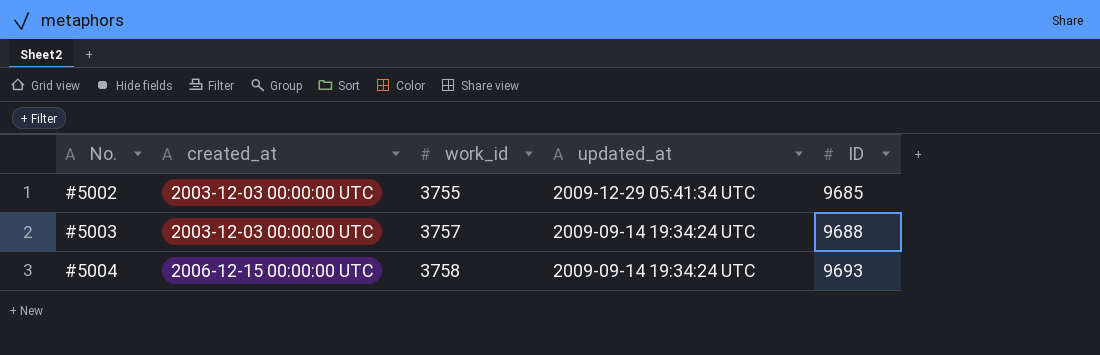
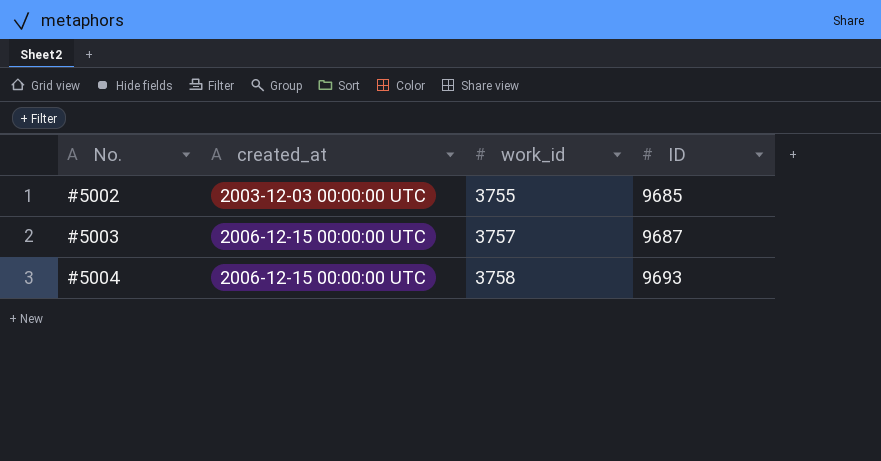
column updated_at | position: 4 -> none
#5003 | created_at: 2003-12-03 00:00:00 UTC -> 2006-12-15 00:00:00 UTC
#5003 | ID: 9688 -> 9687

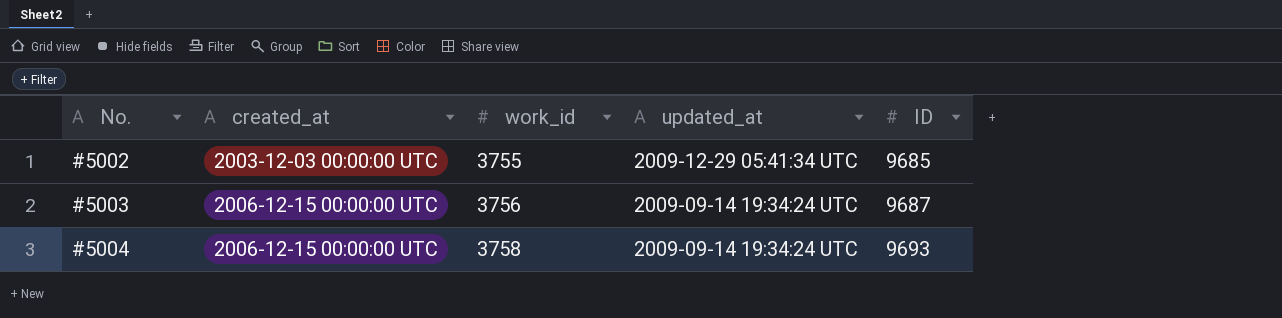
column updated_at | position: none -> 4
#5003 | work_id: 3757 -> 3756

